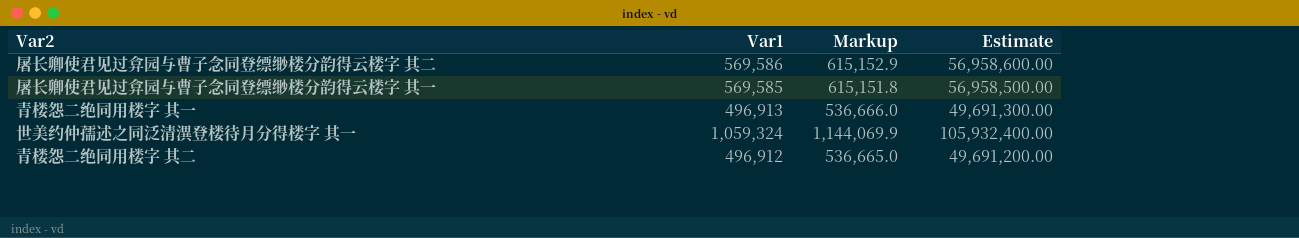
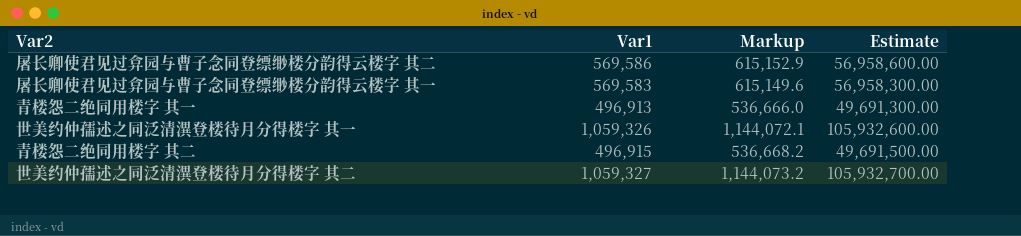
屠长卿使君见过弇园与曹子念同登缥缈楼分韵得云楼字 其一 | Var1: 569,585 -> 569,583
屠长卿使君见过弇园与曹子念同登缥缈楼分韵得云楼字 其一 | Markup: 615,151.8 -> 615,149.6
屠长卿使君见过弇园与曹子念同登缥缈楼分韵得云楼字 其一 | Estimate: 56,958,500.00 -> 56,958,300.00
世美约仲孺述之同泛清潩登楼待月分得楼字 其一 | Var1: 1,059,324 -> 1,059,326
世美约仲孺述之同泛清潩登楼待月分得楼字 其一 | Markup: 1,144,069.9 -> 1,144,072.1
世美约仲孺述之同泛清潩登楼待月分得楼字 其一 | Estimate: 105,932,400.00 -> 105,932,600.00
青楼怨二绝同用楼字 其二 | Var1: 496,912 -> 496,915
青楼怨二绝同用楼字 其二 | Markup: 536,665.0 -> 536,668.2
青楼怨二绝同用楼字 其二 | Estimate: 49,691,200.00 -> 49,691,500.00
row 世美约仲孺述之同泛清潩登楼待月分得楼字 其二: none -> 1,059,327 | 1,144,073.2 | 105,932,700.00

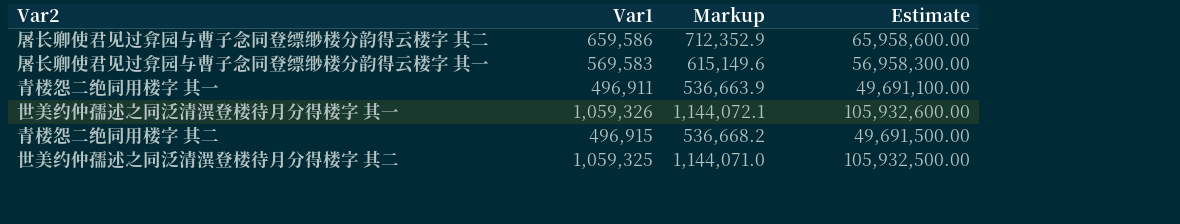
屠长卿使君见过弇园与曹子念同登缥缈楼分韵得云楼字 其二 | Var1: 569,586 -> 659,586
屠长卿使君见过弇园与曹子念同登缥缈楼分韵得云楼字 其二 | Markup: 615,152.9 -> 712,352.9
屠长卿使君见过弇园与曹子念同登缥缈楼分韵得云楼字 其二 | Estimate: 56,958,600.00 -> 65,958,600.00
青楼怨二绝同用楼字 其一 | Var1: 496,913 -> 496,911
青楼怨二绝同用楼字 其一 | Markup: 536,666.0 -> 536,663.9
青楼怨二绝同用楼字 其一 | Estimate: 49,691,300.00 -> 49,691,100.00
世美约仲孺述之同泛清潩登楼待月分得楼字 其二 | Var1: 1,059,327 -> 1,059,325
世美约仲孺述之同泛清潩登楼待月分得楼字 其二 | Markup: 1,144,073.2 -> 1,144,071.0
世美约仲孺述之同泛清潩登楼待月分得楼字 其二 | Estimate: 105,932,700.00 -> 105,932,500.00

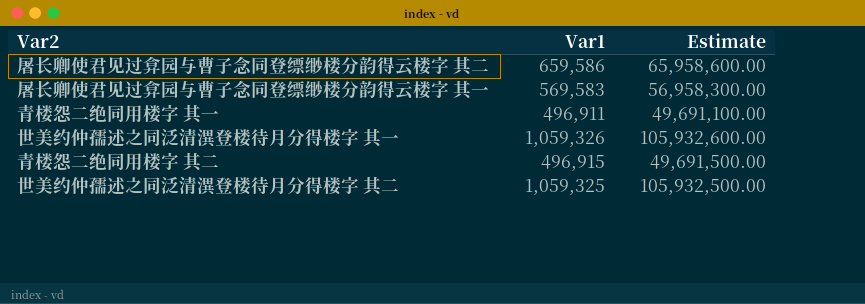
column Markup | formula: [Var1] * 1.08 -> none

